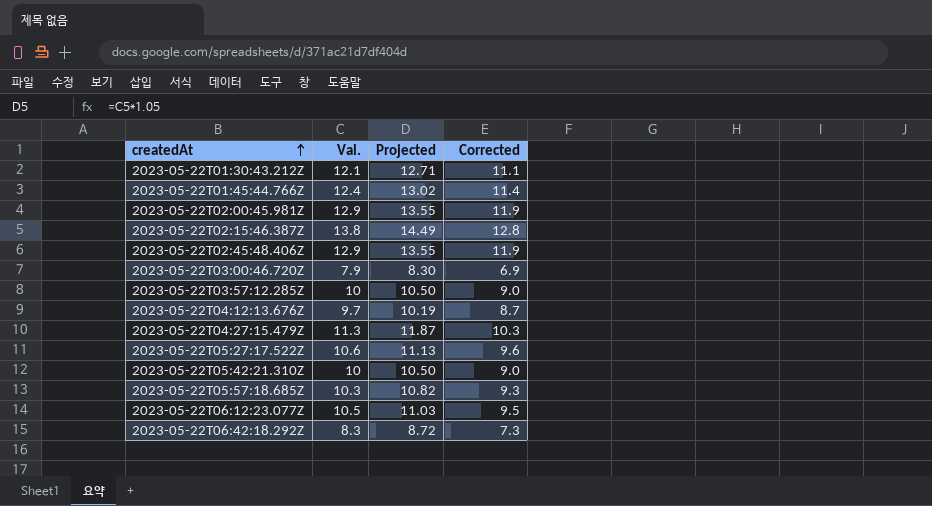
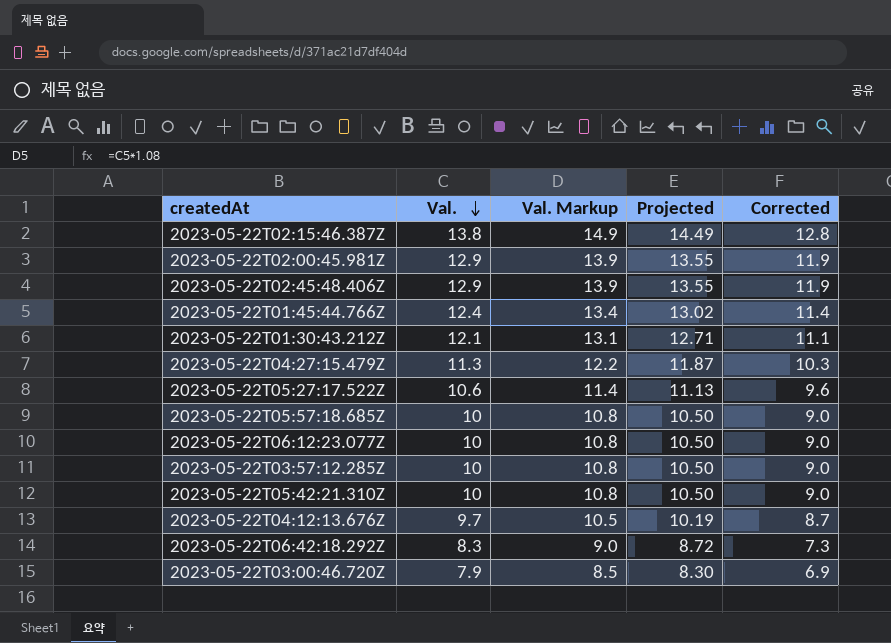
row order: createdAt ascending -> Val. descending
column Val. Markup | formula: none -> [Val.] * 1.08
2023-05-22T05:57:18.685Z | Val.: 10.3 -> 10
2023-05-22T05:57:18.685Z | Projected: 10.82 -> 10.50
2023-05-22T05:57:18.685Z | Corrected: 9.3 -> 9.0
2023-05-22T06:12:23.077Z | Val.: 10.5 -> 10
2023-05-22T06:12:23.077Z | Projected: 11.03 -> 10.50
2023-05-22T06:12:23.077Z | Corrected: 9.5 -> 9.0

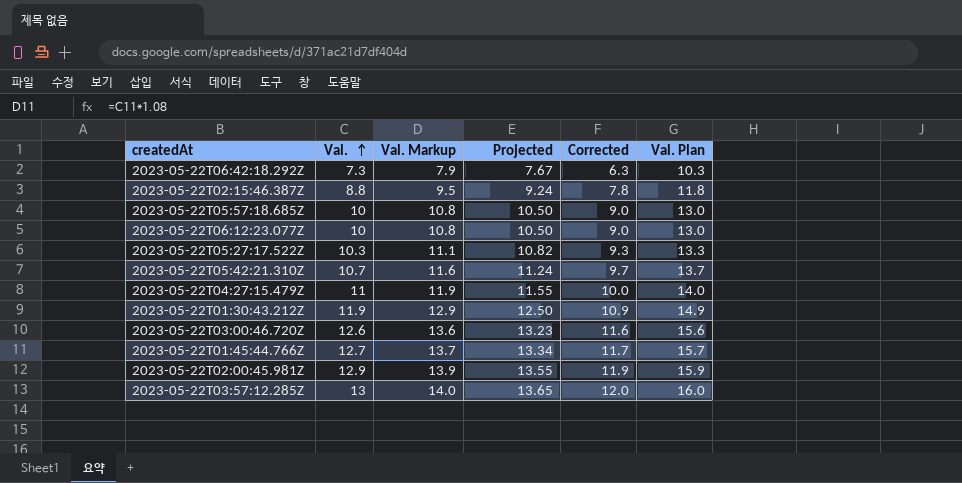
row order: Val. descending -> Val. ascending
column Val. Plan | formula: none -> [Val.] + 3
row 2023-05-22T02:45:48.406Z: 12.9 | 13.9 | 13.55 | 11.9 -> none
row 2023-05-22T04:12:13.676Z: 9.7 | 10.5 | 10.19 | 8.7 -> none
2023-05-22T06:42:18.292Z | Val.: 8.3 -> 7.3
2023-05-22T06:42:18.292Z | Val. Markup: 9.0 -> 7.9
2023-05-22T06:42:18.292Z | Projected: 8.72 -> 7.67
2023-05-22T06:42:18.292Z | Corrected: 7.3 -> 6.3
2023-05-22T02:15:46.387Z | Val.: 13.8 -> 8.8
2023-05-22T02:15:46.387Z | Val. Markup: 14.9 -> 9.5
2023-05-22T02:15:46.387Z | Projected: 14.49 -> 9.24
2023-05-22T02:15:46.387Z | Corrected: 12.8 -> 7.8
2023-05-22T05:27:17.522Z | Val.: 10.6 -> 10.3
2023-05-22T05:27:17.522Z | Val. Markup: 11.4 -> 11.1
2023-05-22T05:27:17.522Z | Projected: 11.13 -> 10.82
2023-05-22T05:27:17.522Z | Corrected: 9.6 -> 9.3
2023-05-22T05:42:21.310Z | Val.: 10 -> 10.7
2023-05-22T05:42:21.310Z | Val. Markup: 10.8 -> 11.6
2023-05-22T05:42:21.310Z | Projected: 10.50 -> 11.24
2023-05-22T05:42:21.310Z | Corrected: 9.0 -> 9.7
2023-05-22T04:27:15.479Z | Val.: 11.3 -> 11
2023-05-22T04:27:15.479Z | Val. Markup: 12.2 -> 11.9
2023-05-22T04:27:15.479Z | Projected: 11.87 -> 11.55
2023-05-22T04:27:15.479Z | Corrected: 10.3 -> 10.0
2023-05-22T01:30:43.212Z | Val.: 12.1 -> 11.9
2023-05-22T01:30:43.212Z | Val. Markup: 13.1 -> 12.9
2023-05-22T01:30:43.212Z | Projected: 12.71 -> 12.50
2023-05-22T01:30:43.212Z | Corrected: 11.1 -> 10.9
2023-05-22T03:00:46.720Z | Val.: 7.9 -> 12.6
2023-05-22T03:00:46.720Z | Val. Markup: 8.5 -> 13.6
2023-05-22T03:00:46.720Z | Projected: 8.30 -> 13.23
2023-05-22T03:00:46.720Z | Corrected: 6.9 -> 11.6
2023-05-22T01:45:44.766Z | Val.: 12.4 -> 12.7
2023-05-22T01:45:44.766Z | Val. Markup: 13.4 -> 13.7
2023-05-22T01:45:44.766Z | Projected: 13.02 -> 13.34
2023-05-22T01:45:44.766Z | Corrected: 11.4 -> 11.7
2023-05-22T03:57:12.285Z | Val.: 10 -> 13
2023-05-22T03:57:12.285Z | Val. Markup: 10.8 -> 14.0
2023-05-22T03:57:12.285Z | Projected: 10.50 -> 13.65
2023-05-22T03:57:12.285Z | Corrected: 9.0 -> 12.0

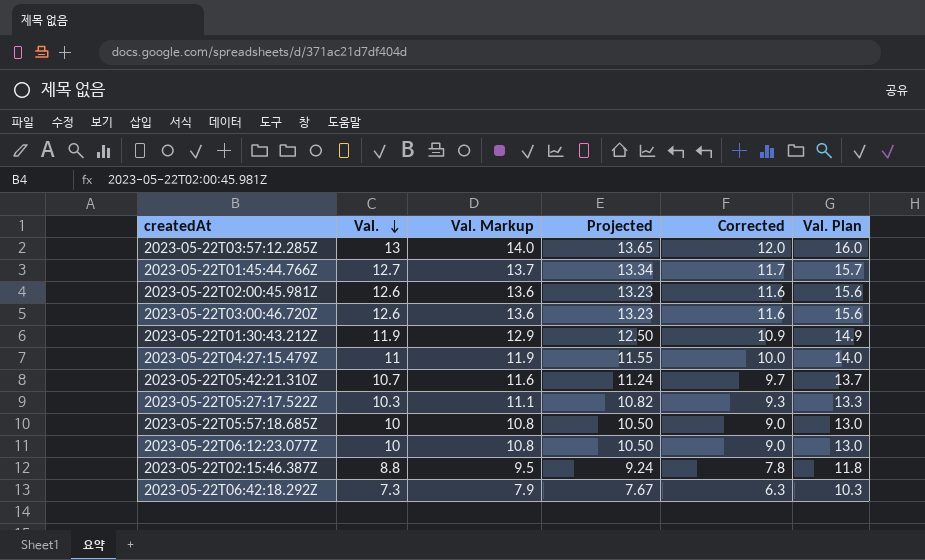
row order: Val. ascending -> Val. descending
2023-05-22T02:00:45.981Z | Val.: 12.9 -> 12.6
2023-05-22T02:00:45.981Z | Val. Markup: 13.9 -> 13.6
2023-05-22T02:00:45.981Z | Projected: 13.55 -> 13.23
2023-05-22T02:00:45.981Z | Corrected: 11.9 -> 11.6
2023-05-22T02:00:45.981Z | Val. Plan: 15.9 -> 15.6

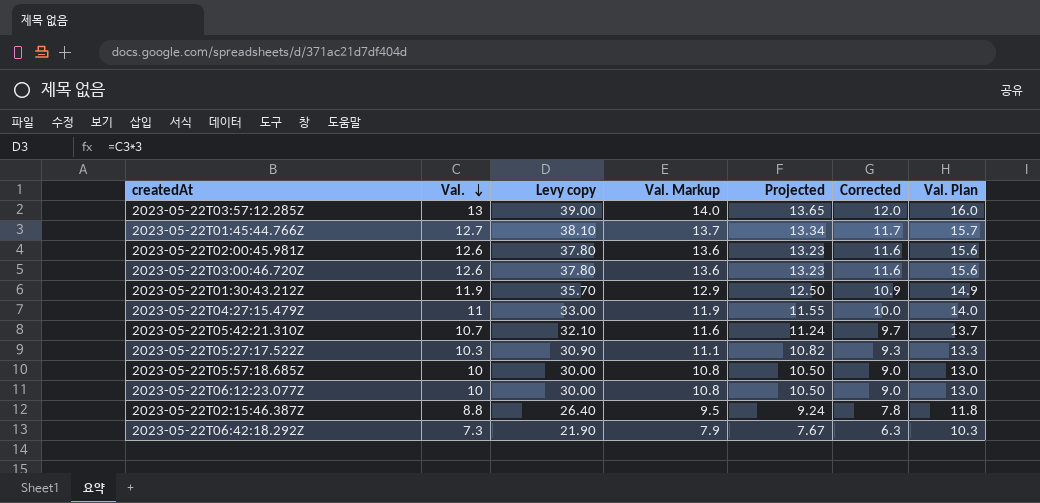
column Levy copy | formula: none -> [Val.] * 3

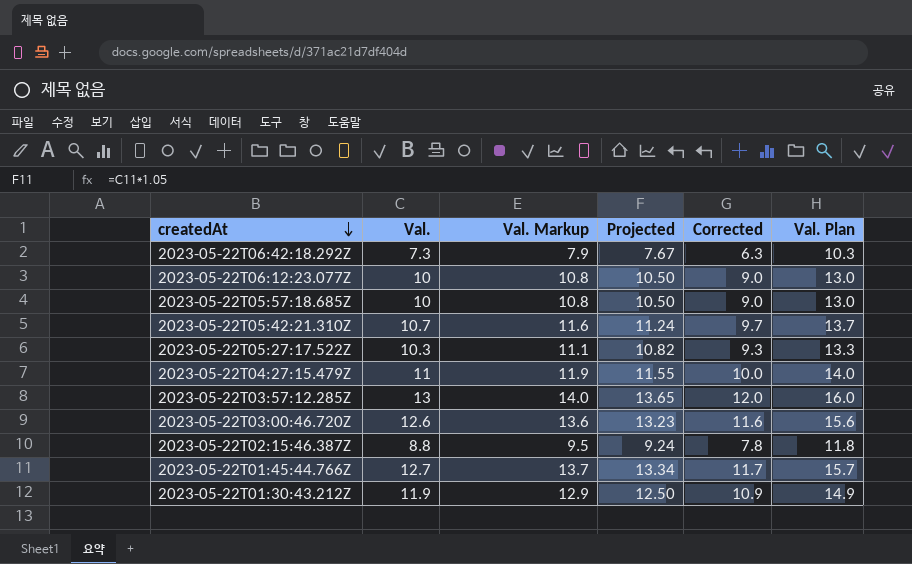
row order: Val. descending -> createdAt descending
column Levy copy | formula: [Val.] * 3 -> none
row 2023-05-22T02:00:45.981Z: 12.6 | 37.80 | 13.6 | 13.23 | 11.6 | 15.6 -> none

